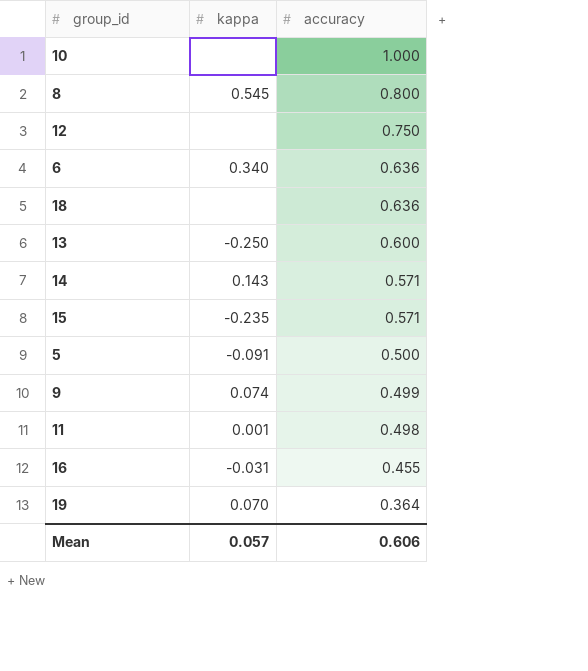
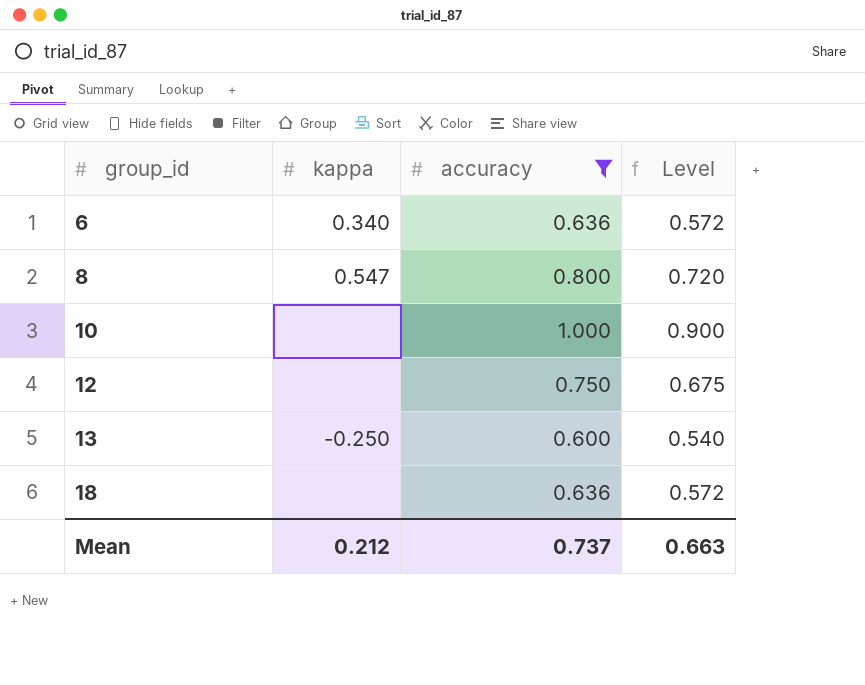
filter: none -> accuracy >= 0.600
row order: accuracy descending -> group_id ascending
column Level | formula: none -> [accuracy] * 0.9
8 | kappa: 0.545 -> 0.547
Mean | kappa: 0.057 -> 0.212
Mean | accuracy: 0.606 -> 0.737

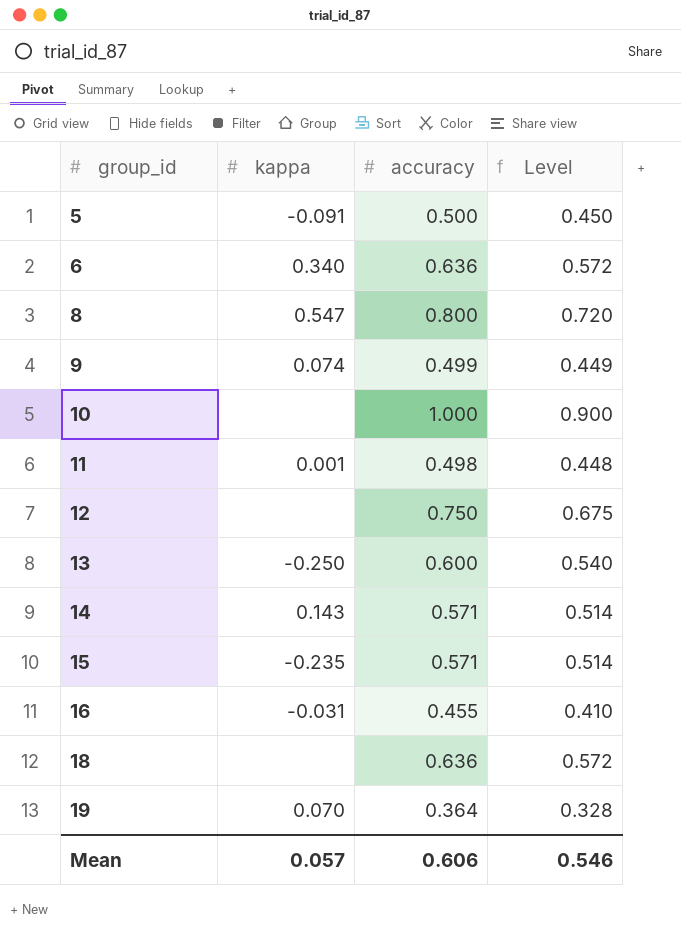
filter: accuracy >= 0.600 -> none
Mean | kappa: 0.212 -> 0.057
Mean | accuracy: 0.737 -> 0.606
Mean | Level: 0.663 -> 0.546

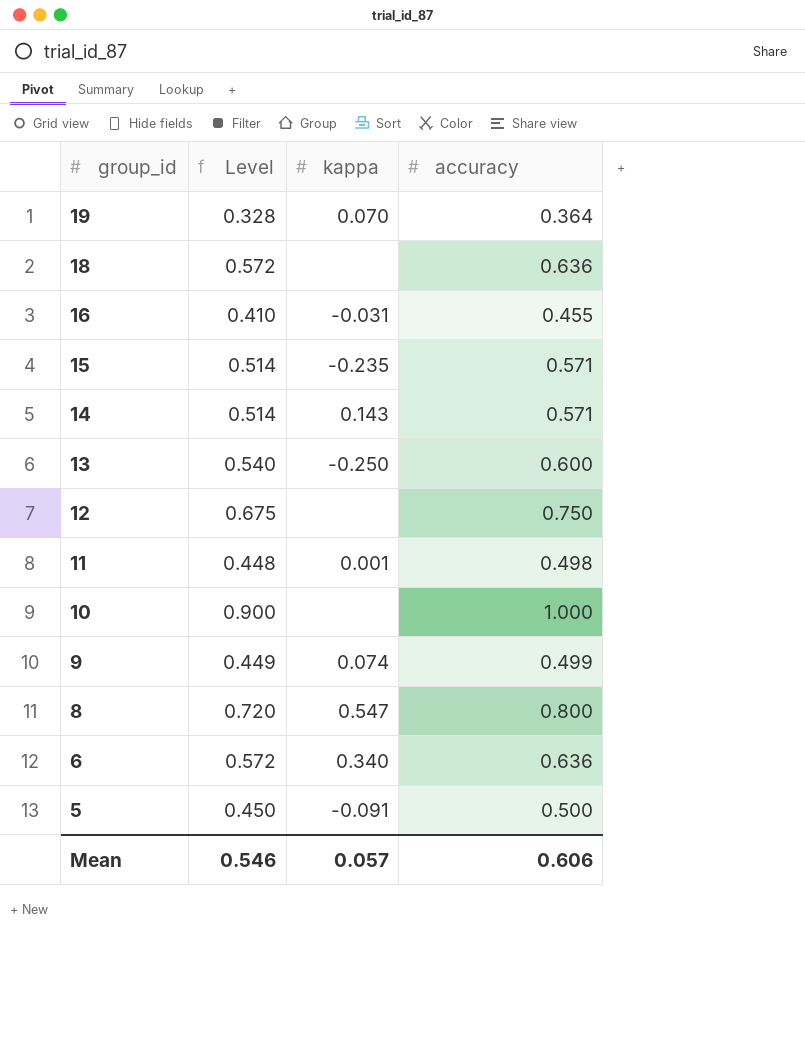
row order: group_id ascending -> group_id descending
column Level | position: 4 -> 2

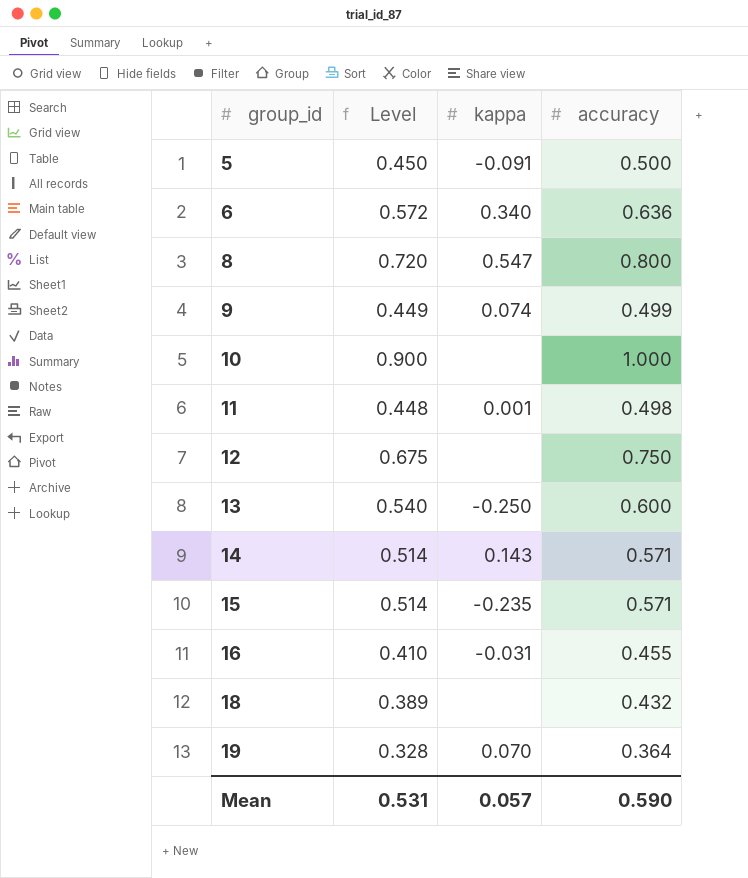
row order: group_id descending -> group_id ascending
18 | Level: 0.572 -> 0.389
18 | accuracy: 0.636 -> 0.432
Mean | Level: 0.546 -> 0.531
Mean | accuracy: 0.606 -> 0.590

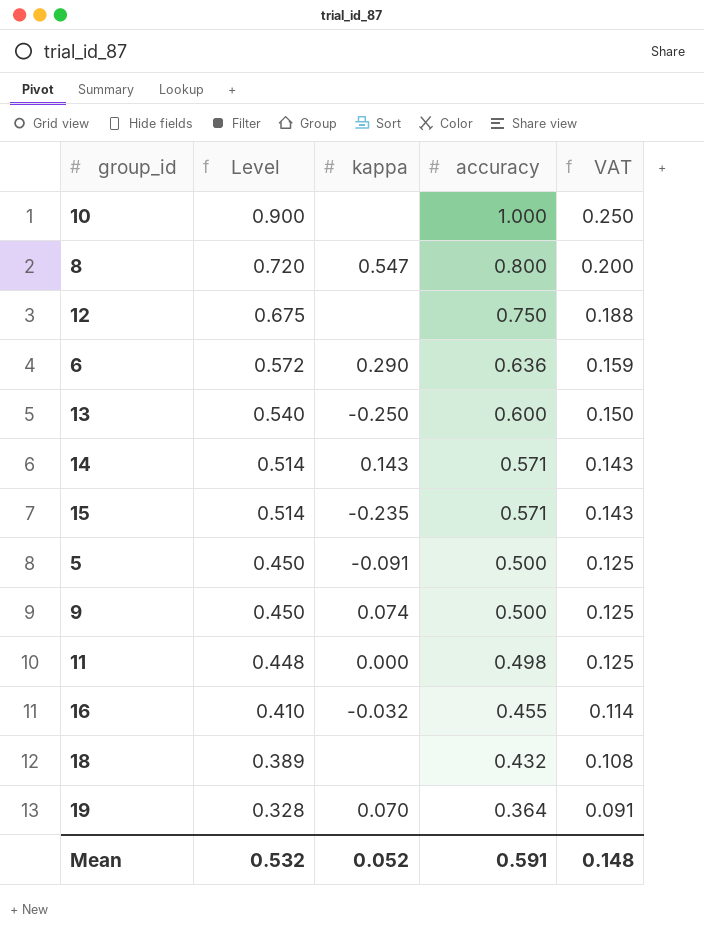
row order: group_id ascending -> Level descending
column VAT | formula: none -> [accuracy] * 0.25
6 | kappa: 0.340 -> 0.290
9 | Level: 0.449 -> 0.450
9 | accuracy: 0.499 -> 0.500
11 | kappa: 0.001 -> 0.000
16 | kappa: -0.031 -> -0.032
Mean | Level: 0.531 -> 0.532
Mean | kappa: 0.057 -> 0.052
Mean | accuracy: 0.590 -> 0.591

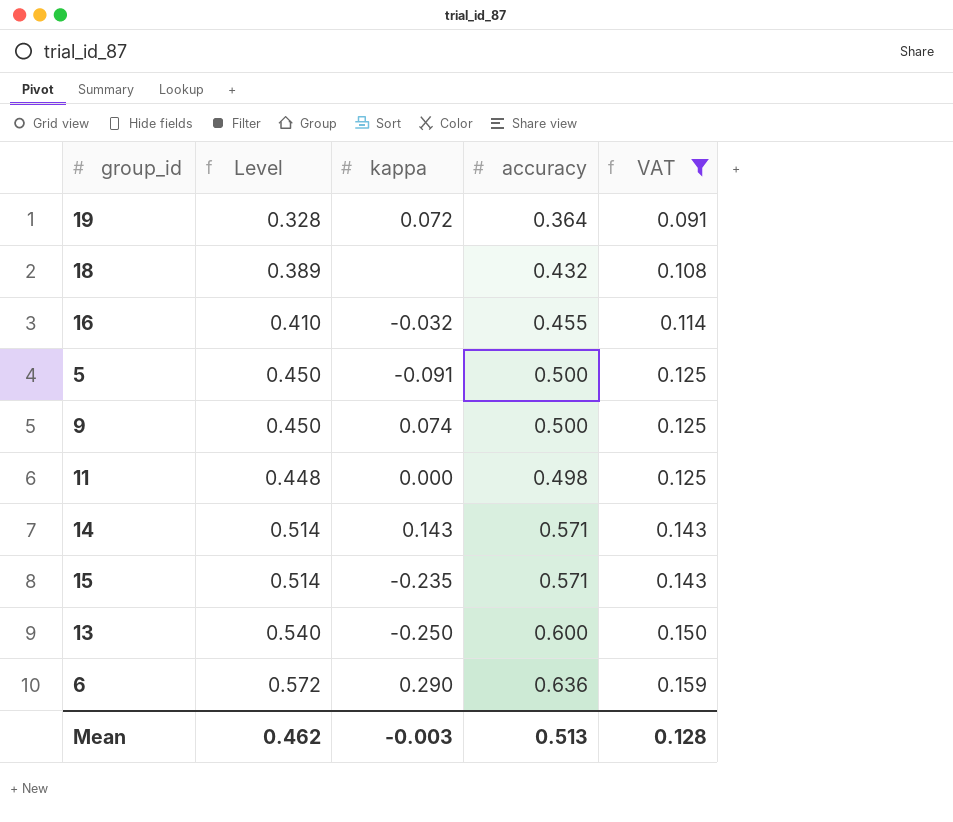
filter: none -> VAT <= 0.159
row order: Level descending -> VAT ascending
19 | kappa: 0.070 -> 0.072
Mean | Level: 0.532 -> 0.462
Mean | kappa: 0.052 -> -0.003
Mean | accuracy: 0.591 -> 0.513
Mean | VAT: 0.148 -> 0.128

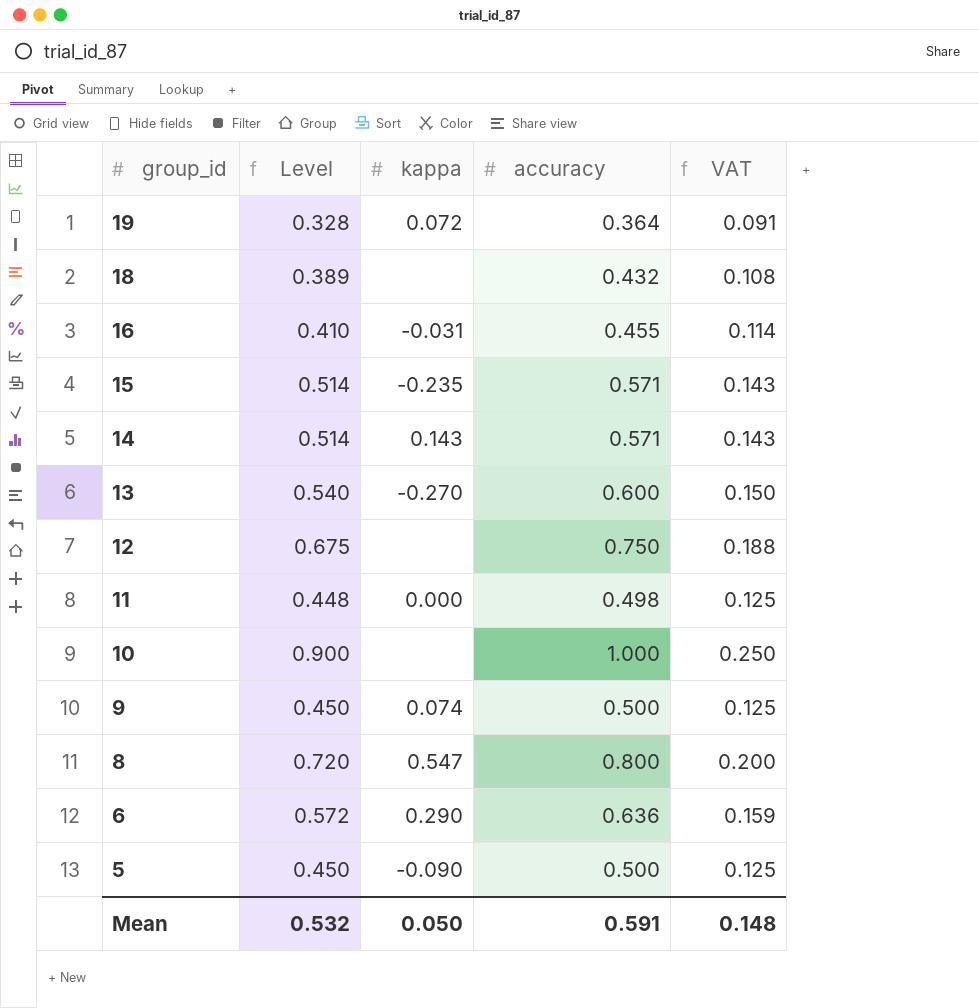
filter: VAT <= 0.159 -> none
row order: VAT ascending -> group_id descending
16 | kappa: -0.032 -> -0.031
13 | kappa: -0.250 -> -0.270
5 | kappa: -0.091 -> -0.090
Mean | Level: 0.462 -> 0.532
Mean | kappa: -0.003 -> 0.050
Mean | accuracy: 0.513 -> 0.591
Mean | VAT: 0.128 -> 0.148

